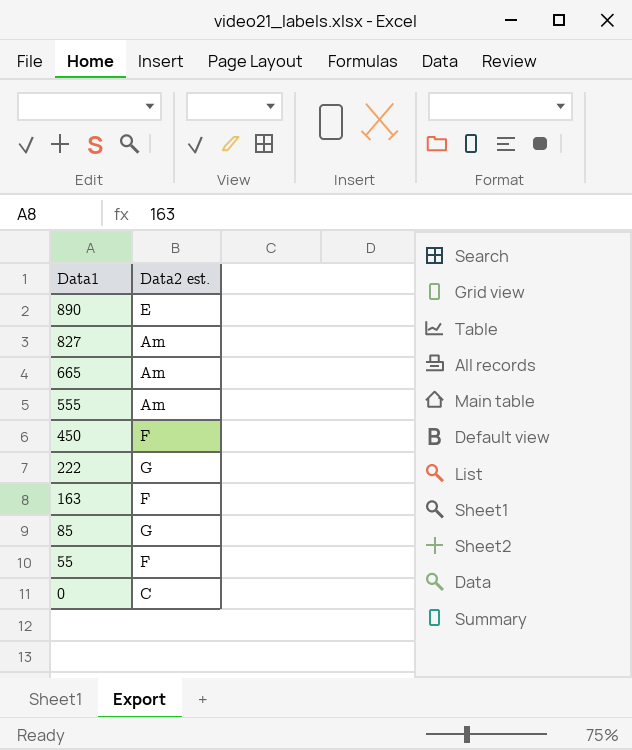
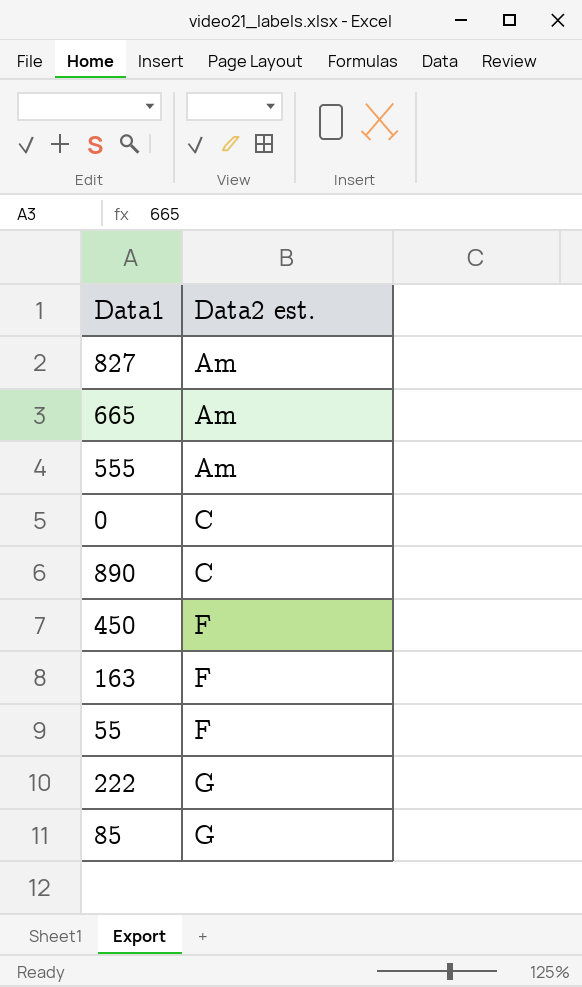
row order: Data1 descending -> Data2 est. ascending
890 | Data2 est.: E -> C

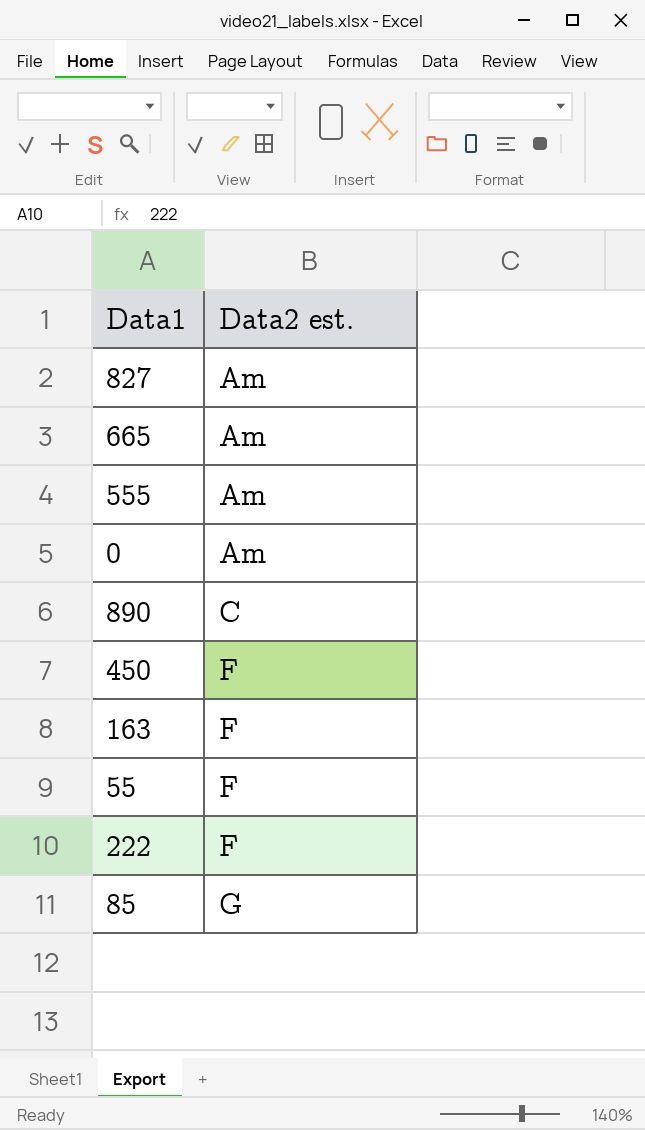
0 | Data2 est.: C -> Am
222 | Data2 est.: G -> F

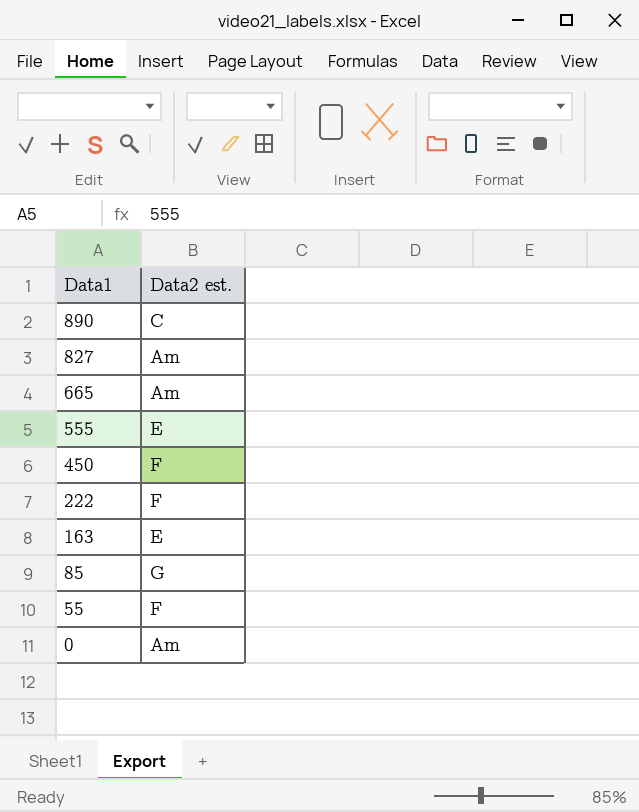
row order: Data2 est. ascending -> Data1 descending
555 | Data2 est.: Am -> E
163 | Data2 est.: F -> E

